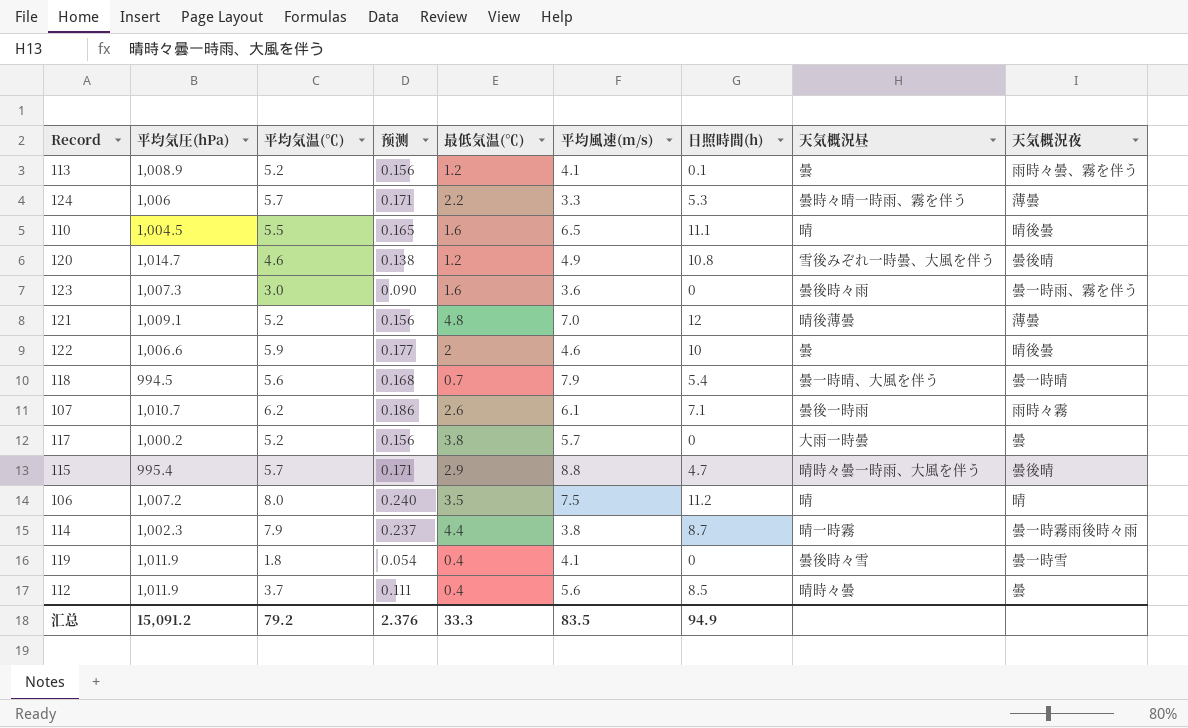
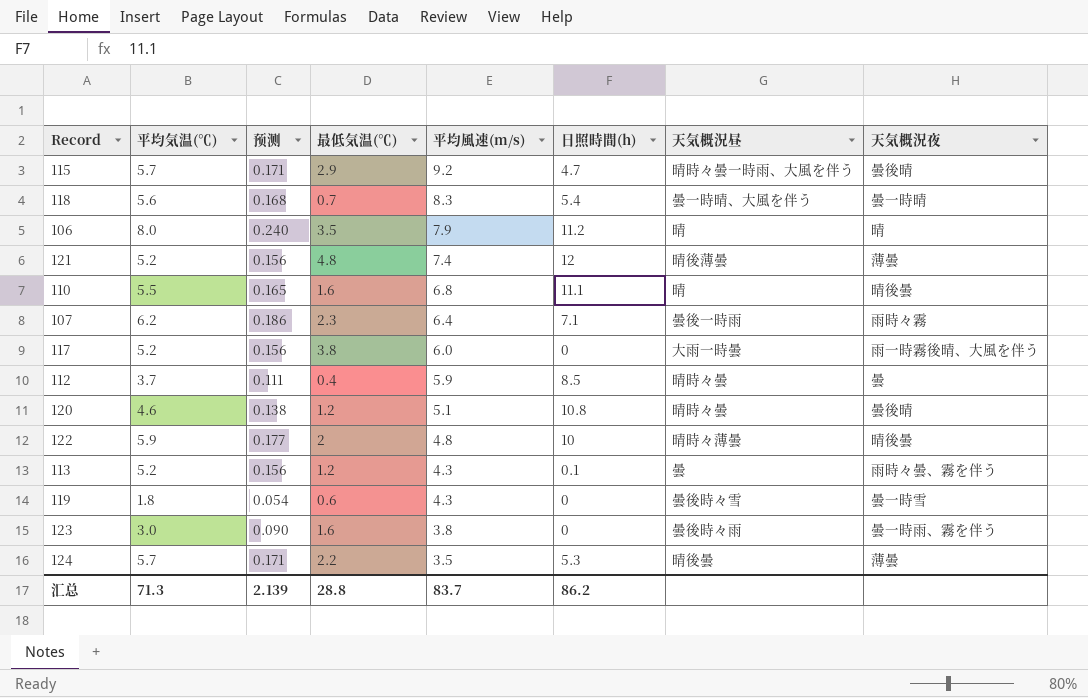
row order: none -> 平均風速(m/s) descending
column 平均気圧(hPa) | position: 2 -> none
row 114: 1,002.3 | 7.9 | 0.237 | 4.4 | 3.8 | 8.7 | 晴一時霧 | 曇一時霧雨後時々雨 -> none
115 | 平均風速(m/s): 8.8 -> 9.2
118 | 平均風速(m/s): 7.9 -> 8.3
106 | 平均風速(m/s): 7.5 -> 7.9
121 | 平均風速(m/s): 7.0 -> 7.4
110 | 平均風速(m/s): 6.5 -> 6.8
107 | 最低気温(℃): 2.6 -> 2.3
107 | 平均風速(m/s): 6.1 -> 6.4
117 | 平均風速(m/s): 5.7 -> 6.0
117 | 天気概況夜: 曇 -> 雨一時霧後晴、大風を伴う
112 | 平均風速(m/s): 5.6 -> 5.9
120 | 平均風速(m/s): 4.9 -> 5.1
120 | 天気概況昼: 雪後みぞれ一時曇、大風を伴う -> 晴時々曇
122 | 平均風速(m/s): 4.6 -> 4.8
122 | 天気概況昼: 曇 -> 晴時々薄曇
113 | 平均風速(m/s): 4.1 -> 4.3
119 | 最低気温(℃): 0.4 -> 0.6
119 | 平均風速(m/s): 4.1 -> 4.3
123 | 平均風速(m/s): 3.6 -> 3.8
124 | 平均風速(m/s): 3.3 -> 3.5
124 | 天気概況昼: 曇時々晴一時雨、霧を伴う -> 晴後曇
汇总 | 平均気温(℃): 79.2 -> 71.3
汇总 | 预测: 2.376 -> 2.139
汇总 | 最低気温(℃): 33.3 -> 28.8
汇总 | 平均風速(m/s): 83.5 -> 83.7
汇总 | 日照時間(h): 94.9 -> 86.2

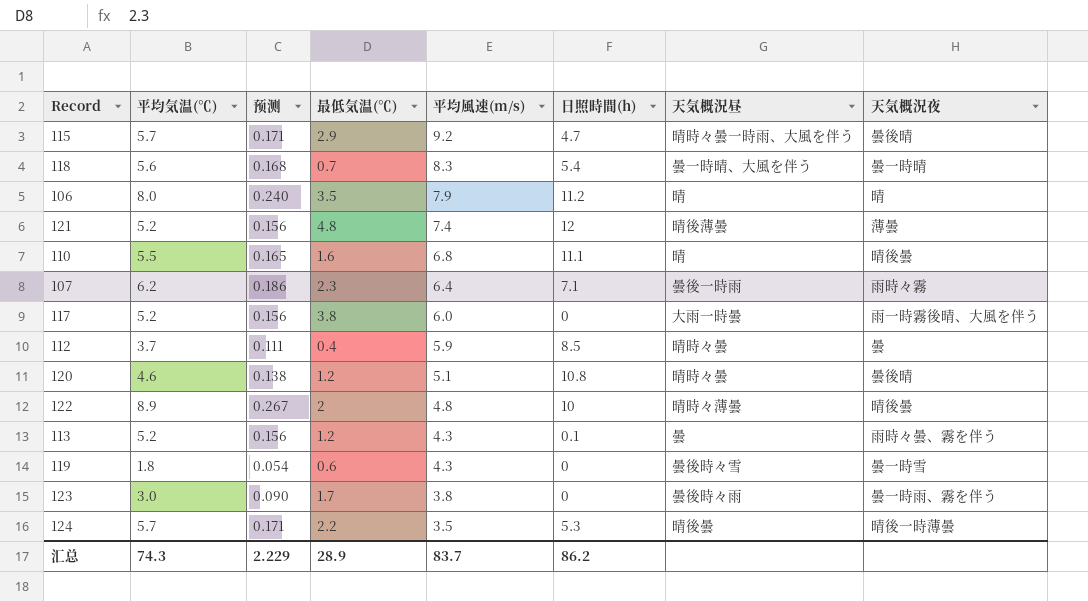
122 | 平均気温(℃): 5.9 -> 8.9
122 | 预测: 0.177 -> 0.267
123 | 最低気温(℃): 1.6 -> 1.7
124 | 天気概況夜: 薄曇 -> 晴後一時薄曇
汇总 | 平均気温(℃): 71.3 -> 74.3
汇总 | 预测: 2.139 -> 2.229
汇总 | 最低気温(℃): 28.8 -> 28.9

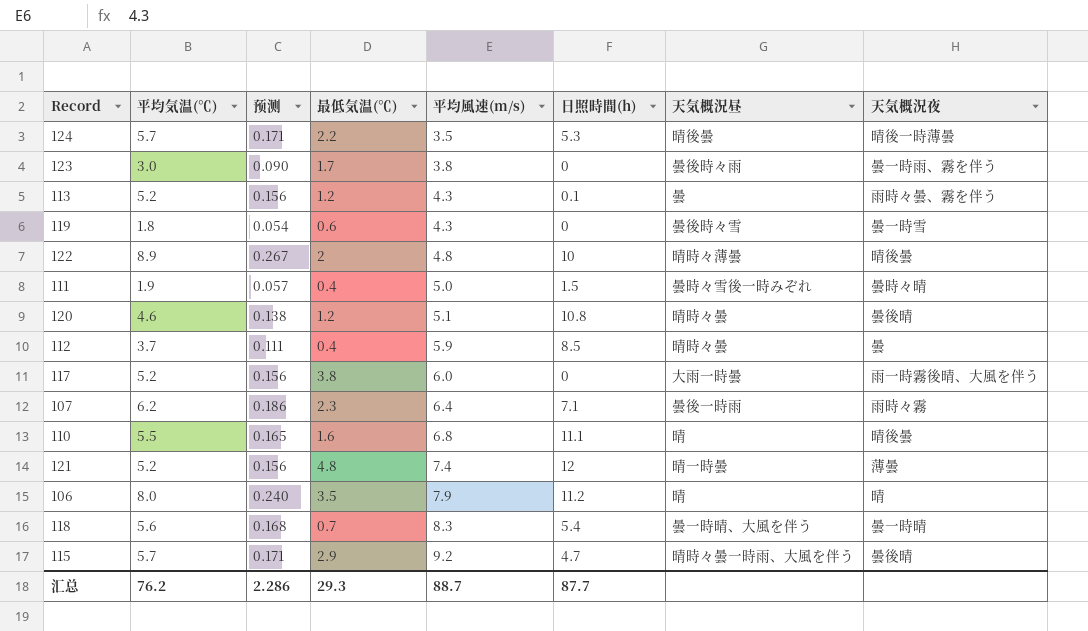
row order: 平均風速(m/s) descending -> 平均風速(m/s) ascending
row 111: none -> 1.9 | 0.057 | 0.4 | 5.0 | 1.5 | 曇時々雪後一時みぞれ | 曇時々晴
121 | 天気概況昼: 晴後薄曇 -> 晴一時曇
汇总 | 平均気温(℃): 74.3 -> 76.2
汇总 | 预测: 2.229 -> 2.286
汇总 | 最低気温(℃): 28.9 -> 29.3
汇总 | 平均風速(m/s): 83.7 -> 88.7
汇总 | 日照時間(h): 86.2 -> 87.7

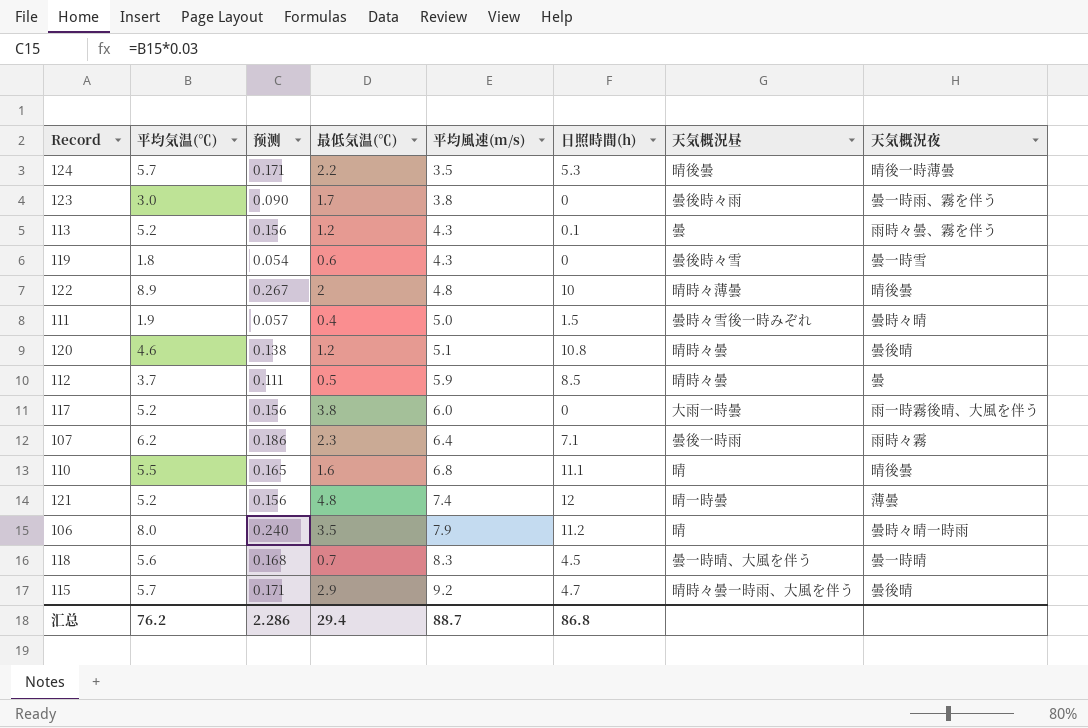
112 | 最低気温(℃): 0.4 -> 0.5
106 | 天気概況夜: 晴 -> 曇時々晴一時雨
118 | 日照時間(h): 5.4 -> 4.5
汇总 | 最低気温(℃): 29.3 -> 29.4
汇总 | 日照時間(h): 87.7 -> 86.8

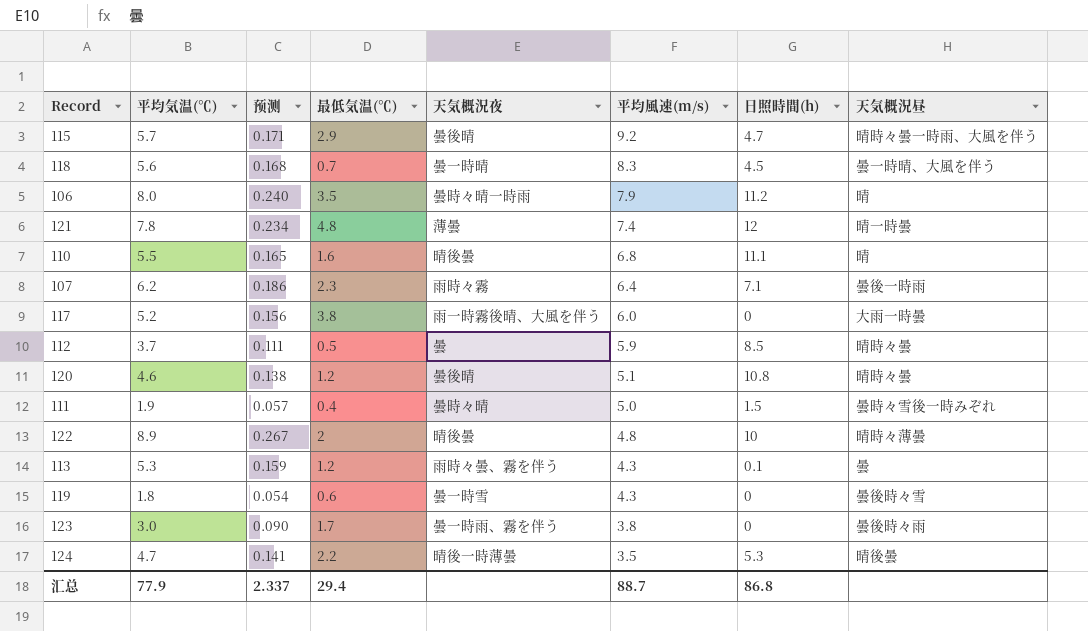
row order: 平均風速(m/s) ascending -> 平均風速(m/s) descending
column 天気概況夜 | position: 8 -> 5
121 | 平均気温(℃): 5.2 -> 7.8
121 | 预测: 0.156 -> 0.234
113 | 平均気温(℃): 5.2 -> 5.3
113 | 预测: 0.156 -> 0.159
124 | 平均気温(℃): 5.7 -> 4.7
124 | 预测: 0.171 -> 0.141
汇总 | 平均気温(℃): 76.2 -> 77.9
汇总 | 预测: 2.286 -> 2.337

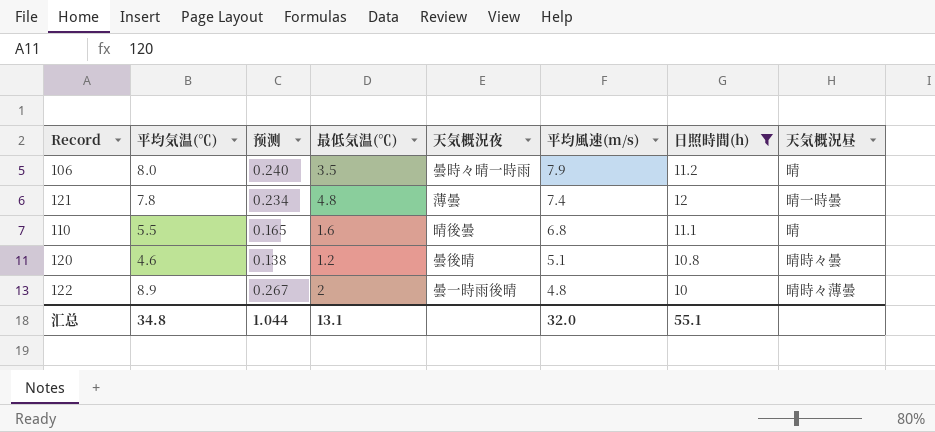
filter: none -> 日照時間(h) >= 10
122 | 天気概況夜: 晴後曇 -> 曇一時雨後晴
汇总 | 平均気温(℃): 77.9 -> 34.8
汇总 | 预测: 2.337 -> 1.044
汇总 | 最低気温(℃): 29.4 -> 13.1
汇总 | 平均風速(m/s): 88.7 -> 32.0
汇总 | 日照時間(h): 86.8 -> 55.1

